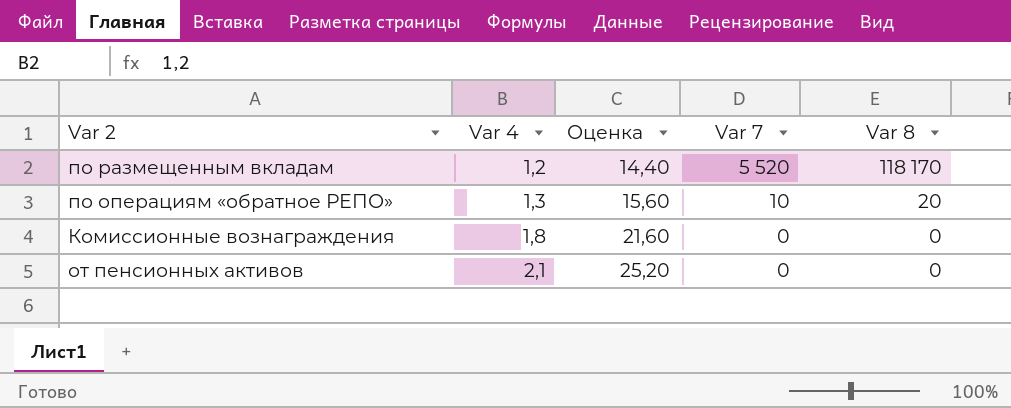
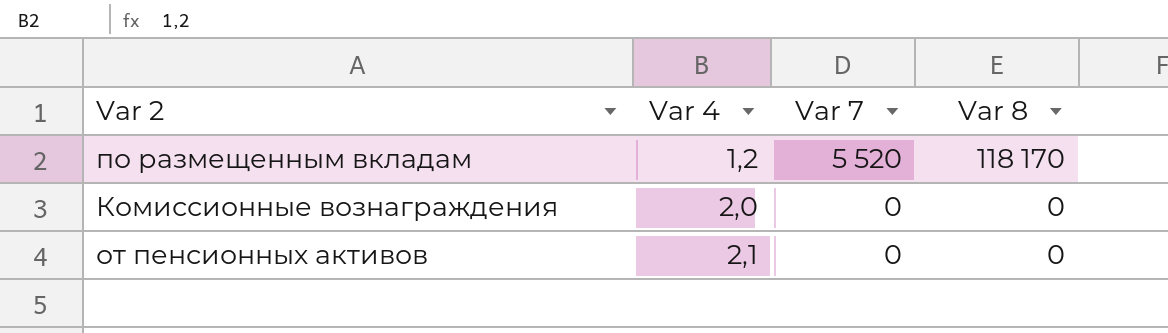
column Оценка | formula: [Var 4] * 12 -> none
row по операциям «обратное РЕПО»: 1,3 | 15,60 | 10 | 20 -> none
Комиссионные вознаграждения | Var 4: 1,8 -> 2,0

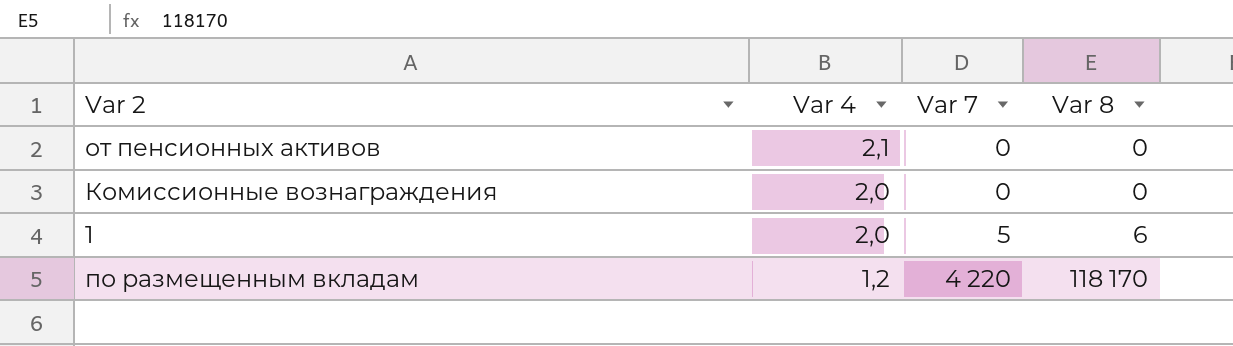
row order: Var 4 ascending -> Var 4 descending
row 1: none -> 2,0 | 5 | 6
по размещенным вкладам | Var 7: 5 520 -> 4 220

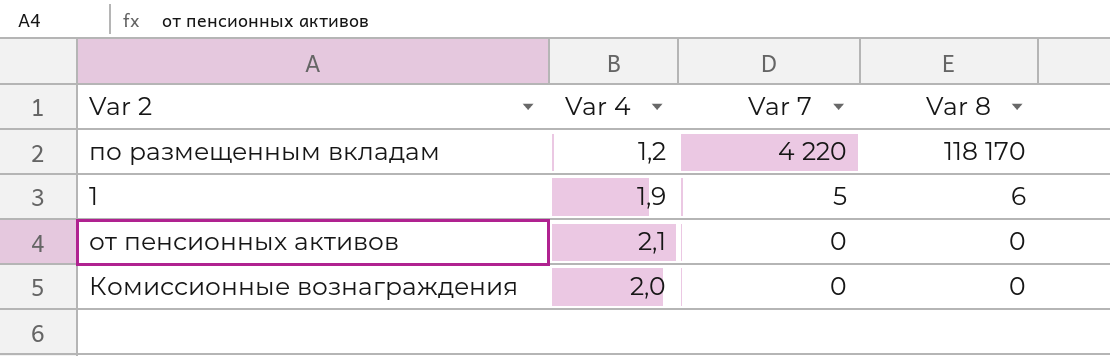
row order: Var 4 descending -> Var 7 descending
1 | Var 4: 2,0 -> 1,9

